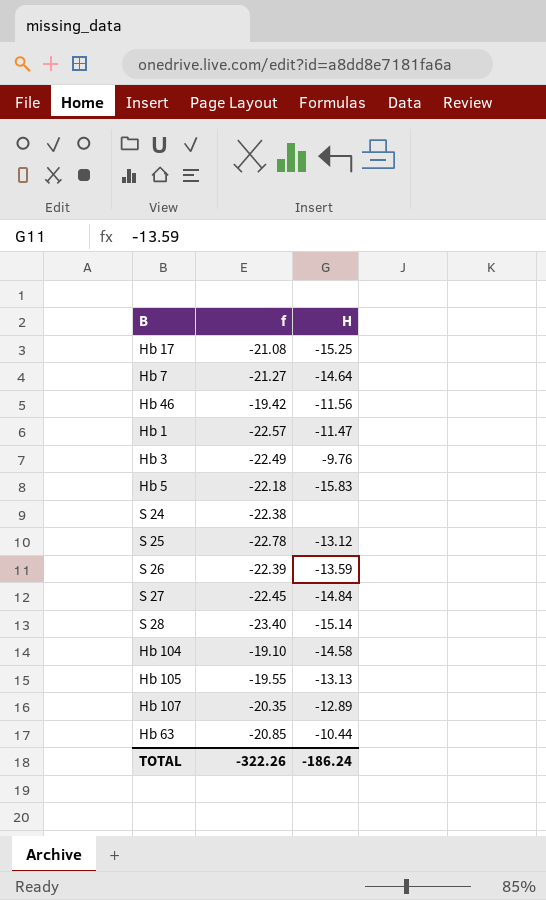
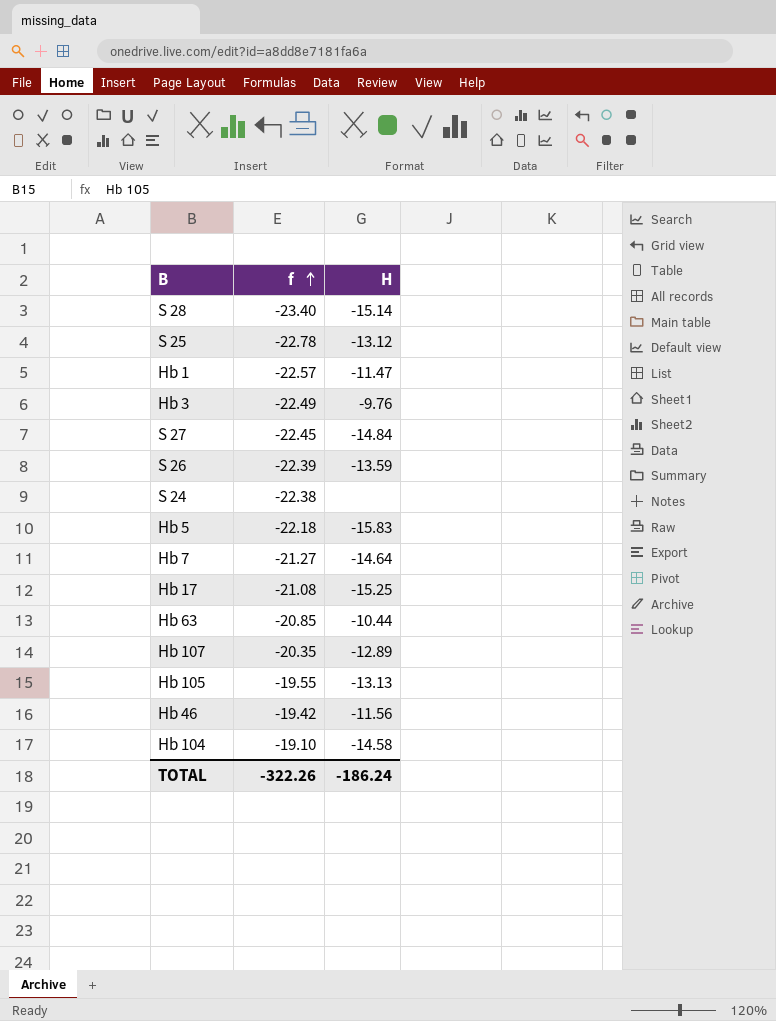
row order: none -> f ascending

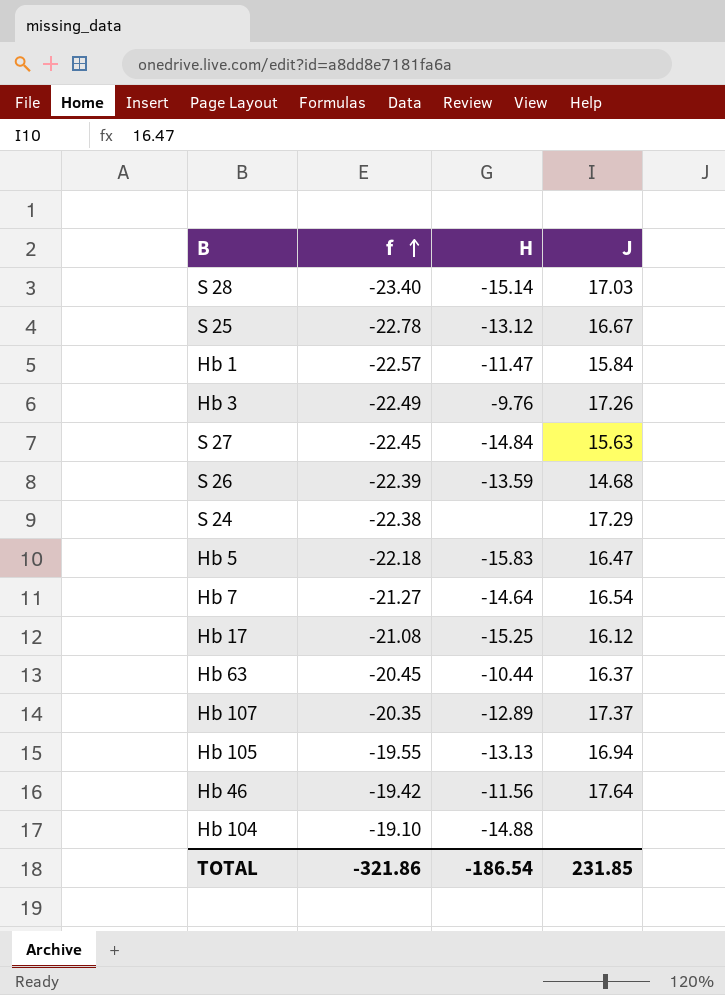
column J | position: none -> 4
Hb 63 | f: -20.85 -> -20.45
Hb 104 | H: -14.58 -> -14.88
TOTAL | f: -322.26 -> -321.86
TOTAL | H: -186.24 -> -186.54

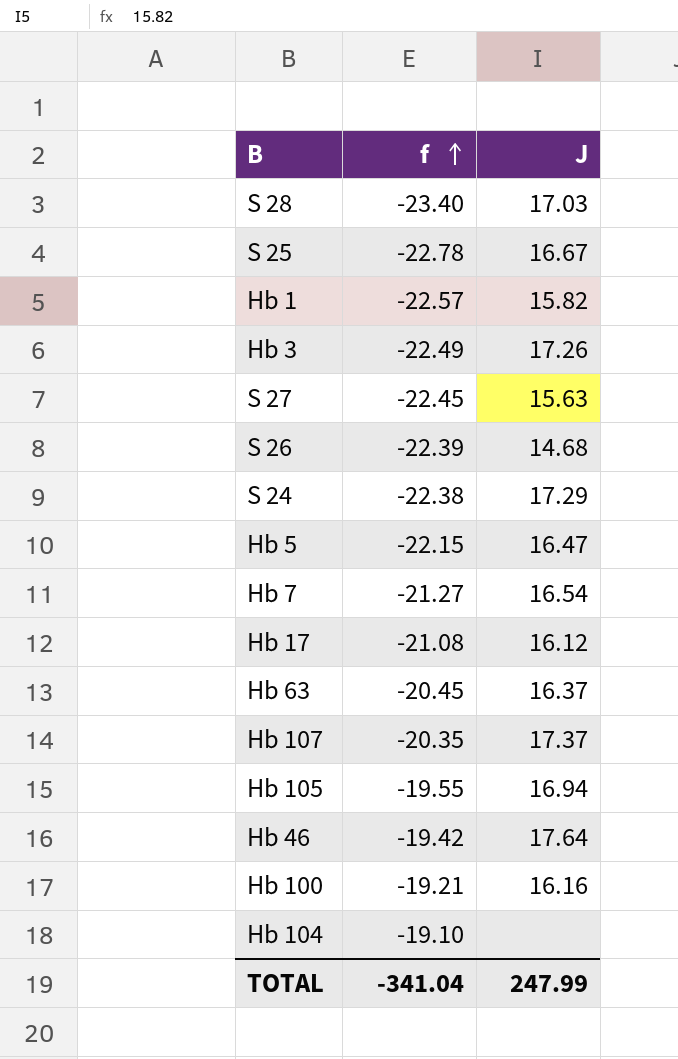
column H | position: 3 -> none
Hb 1 | J: 15.84 -> 15.82
Hb 5 | f: -22.18 -> -22.15
row Hb 100: none -> -19.21 | 16.16
TOTAL | f: -321.86 -> -341.04
TOTAL | J: 231.85 -> 247.99

